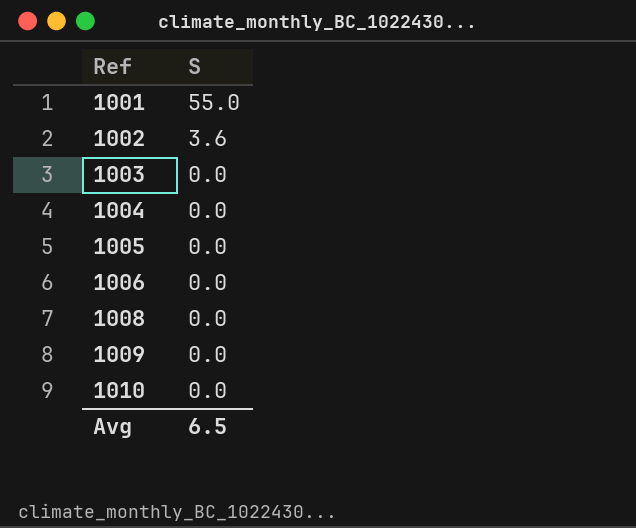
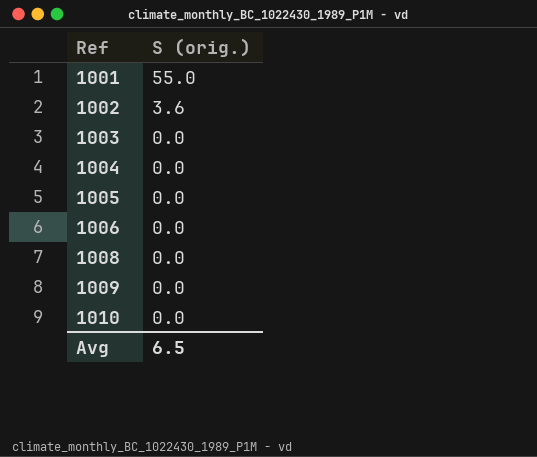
column name: S -> S (orig.)

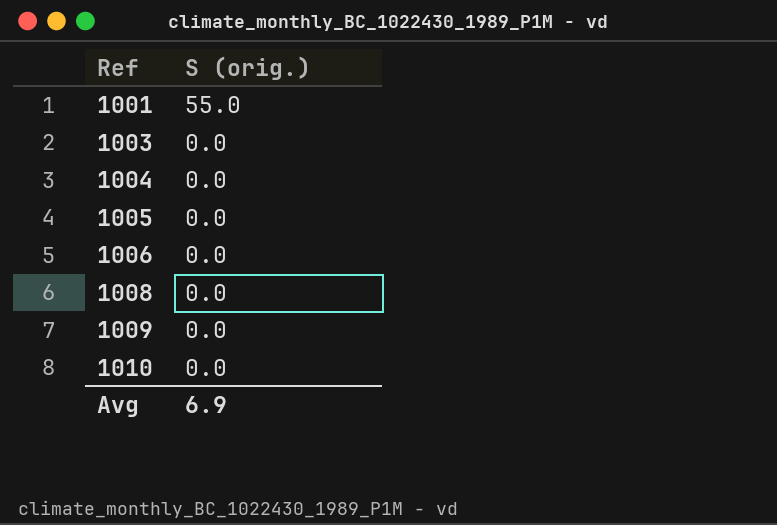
row 1002: 3.6 -> none
Avg | S (orig.): 6.5 -> 6.9

